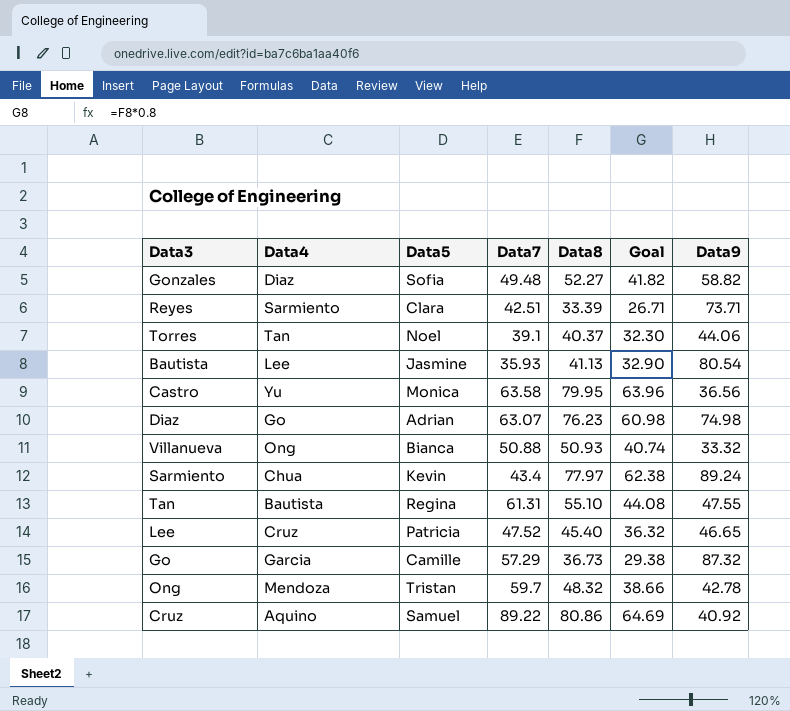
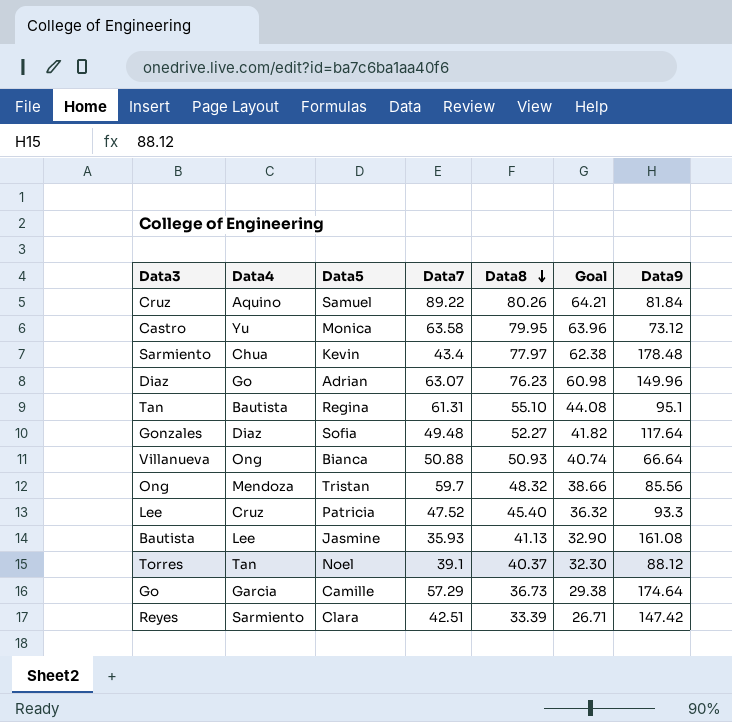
row order: none -> Data8 descending
Cruz | Data8: 80.86 -> 80.26
Cruz | Goal: 64.69 -> 64.21
Cruz | Data9: 40.92 -> 81.84
Castro | Data9: 36.56 -> 73.12
Sarmiento | Data9: 89.24 -> 178.48
Diaz | Data9: 74.98 -> 149.96
Tan | Data9: 47.55 -> 95.1
Gonzales | Data9: 58.82 -> 117.64
Villanueva | Data9: 33.32 -> 66.64
Ong | Data9: 42.78 -> 85.56
Lee | Data9: 46.65 -> 93.3
Bautista | Data9: 80.54 -> 161.08
Torres | Data9: 44.06 -> 88.12
Go | Data9: 87.32 -> 174.64
Reyes | Data9: 73.71 -> 147.42

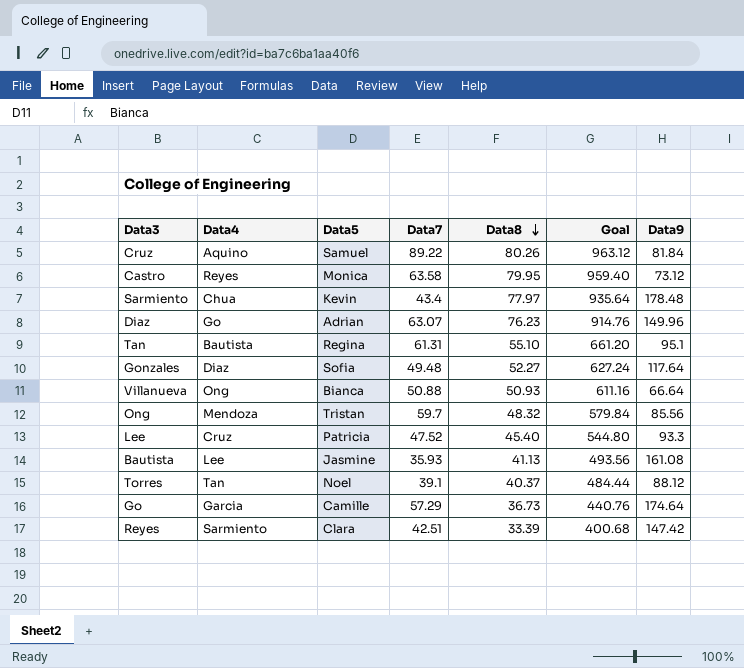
column Goal | formula: [Data8] * 0.8 -> [Data8] * 12
Castro | Data4: Yu -> Reyes

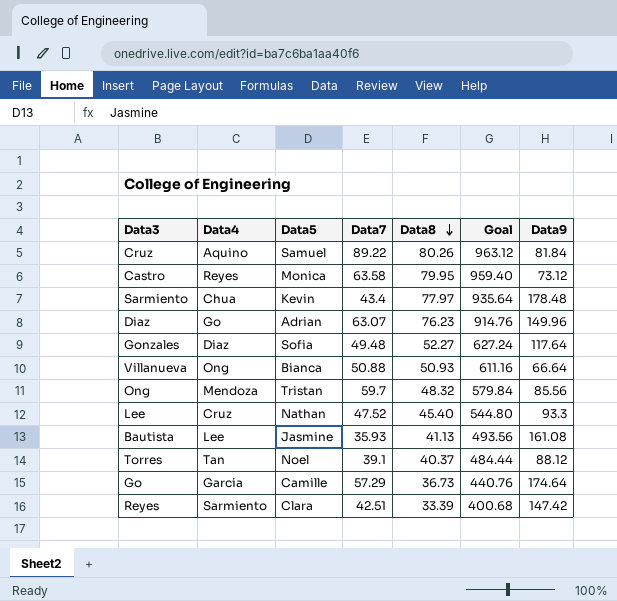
row Tan: Bautista | Regina | 61.31 | 55.10 | 661.20 | 95.1 -> none
Lee | Data5: Patricia -> Nathan

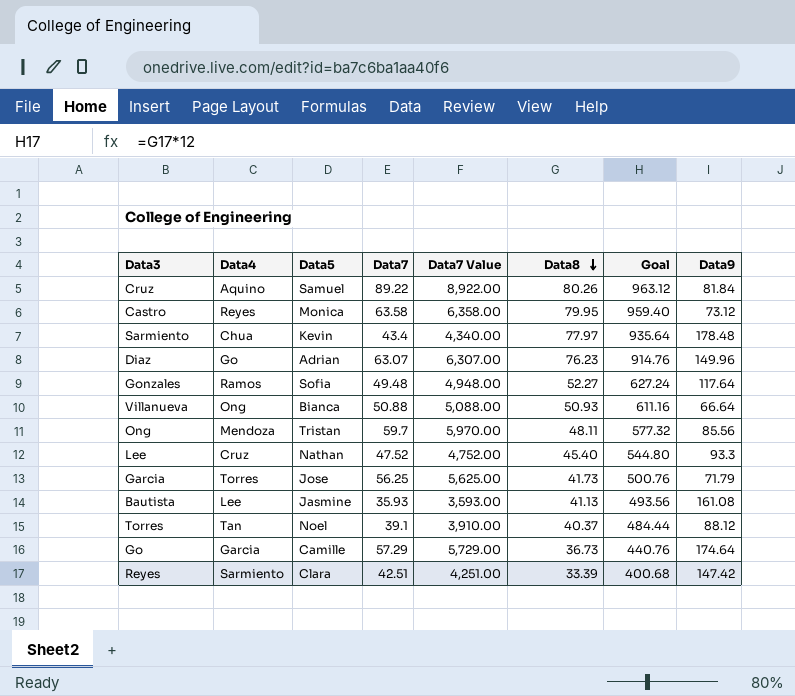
column Data7 Value | formula: none -> [Data7] * 100
Gonzales | Data4: Diaz -> Ramos
Ong | Data8: 48.32 -> 48.11
Ong | Goal: 579.84 -> 577.32
row Garcia: none -> Torres | Jose | 56.25 | 5,625.00 | 41.73 | 500.76 | 71.79

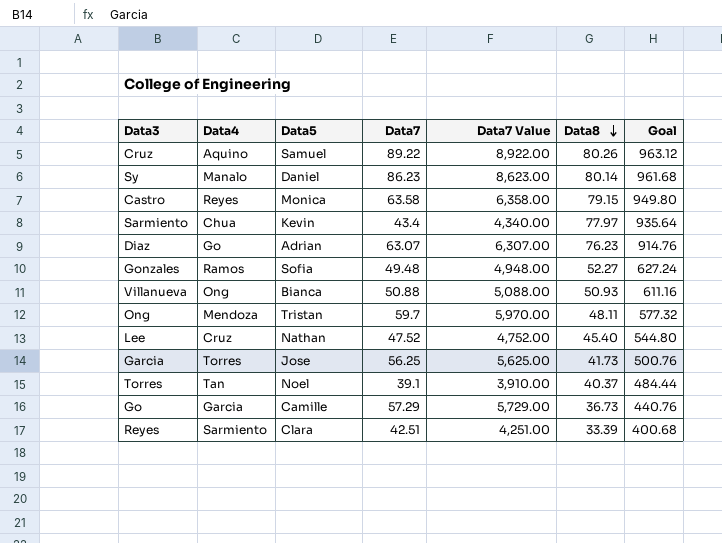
column Data9 | position: 8 -> none
row Bautista: Lee | Jasmine | 35.93 | 3,593.00 | 41.13 | 493.56 | 161.08 -> none
row Sy: none -> Manalo | Daniel | 86.23 | 8,623.00 | 80.14 | 961.68
Castro | Data8: 79.95 -> 79.15
Castro | Goal: 959.40 -> 949.80

